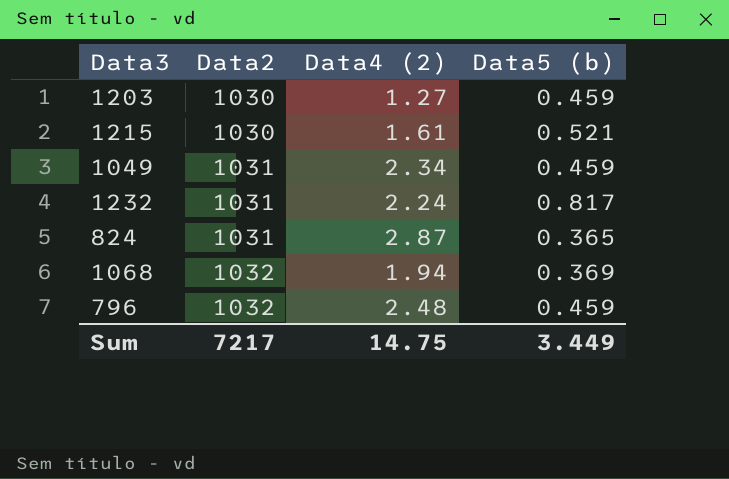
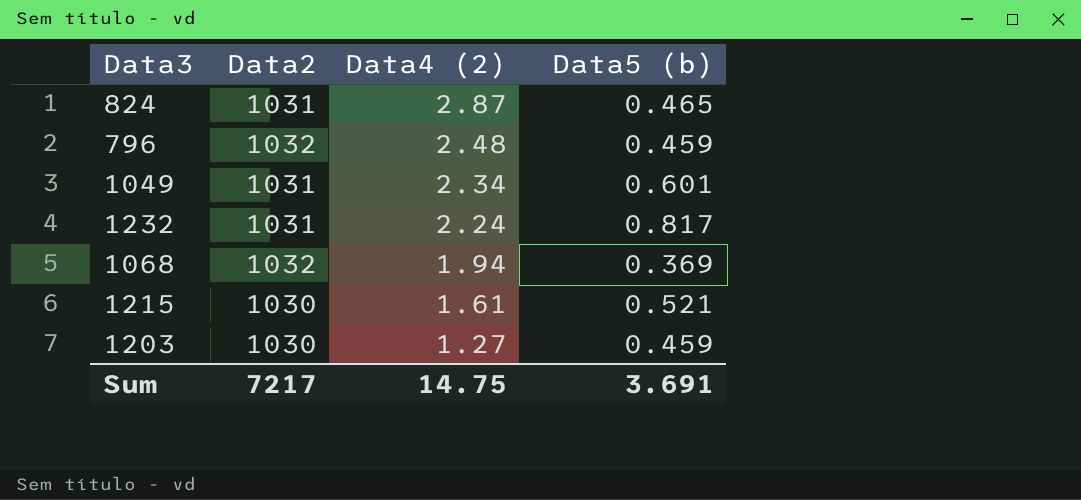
row order: Data2 ascending -> Data4 (2) descending
824 | Data5 (b): 0.365 -> 0.465
1049 | Data5 (b): 0.459 -> 0.601
Sum | Data5 (b): 3.449 -> 3.691

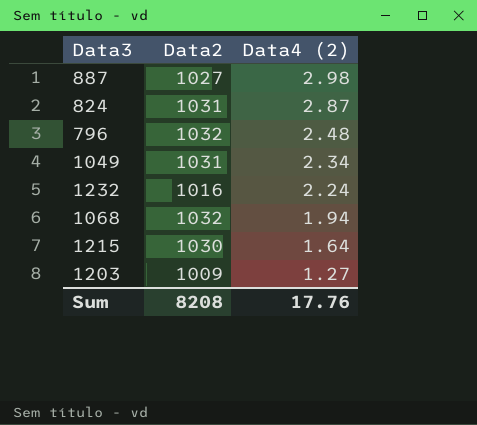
column Data5 (b) | position: 4 -> none
row 887: none -> 1027 | 2.98
1232 | Data2: 1031 -> 1016
1215 | Data4 (2): 1.61 -> 1.64
1203 | Data2: 1030 -> 1009
Sum | Data2: 7217 -> 8208
Sum | Data4 (2): 14.75 -> 17.76

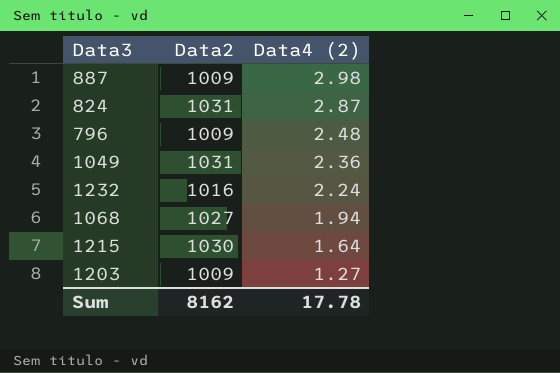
887 | Data2: 1027 -> 1009
796 | Data2: 1032 -> 1009
1049 | Data4 (2): 2.34 -> 2.36
1068 | Data2: 1032 -> 1027
Sum | Data2: 8208 -> 8162
Sum | Data4 (2): 17.76 -> 17.78

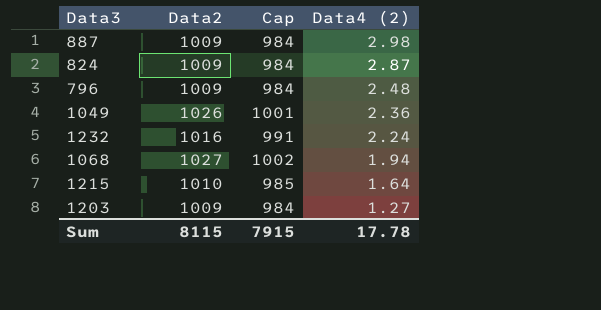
column Cap | formula: none -> [Data2] - 25
824 | Data2: 1031 -> 1009
1049 | Data2: 1031 -> 1026
1215 | Data2: 1030 -> 1010
Sum | Data2: 8162 -> 8115

